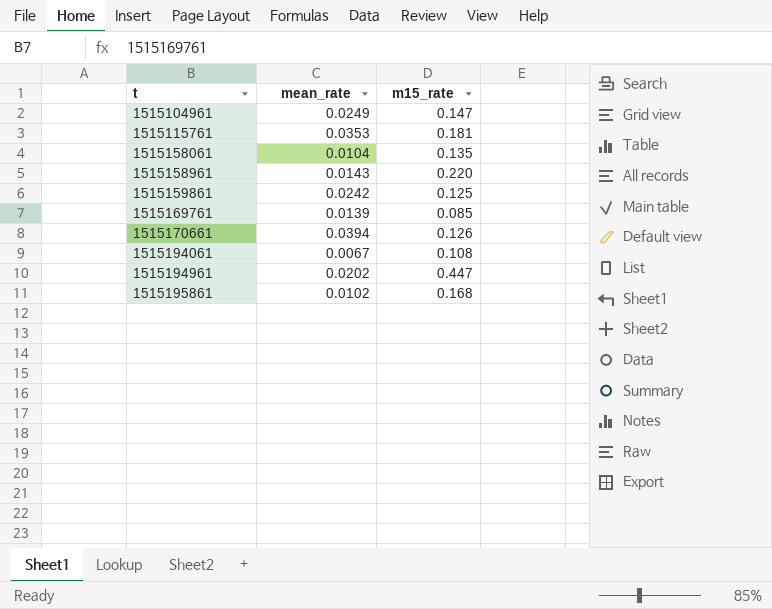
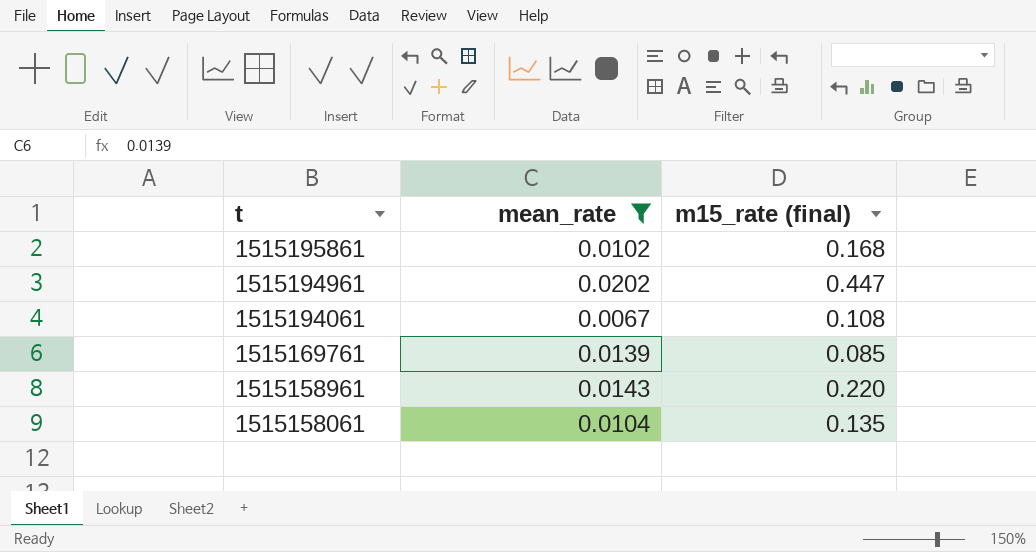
filter: none -> mean_rate <= 0.0202
row order: t ascending -> t descending
column name: m15_rate -> m15_rate (final)

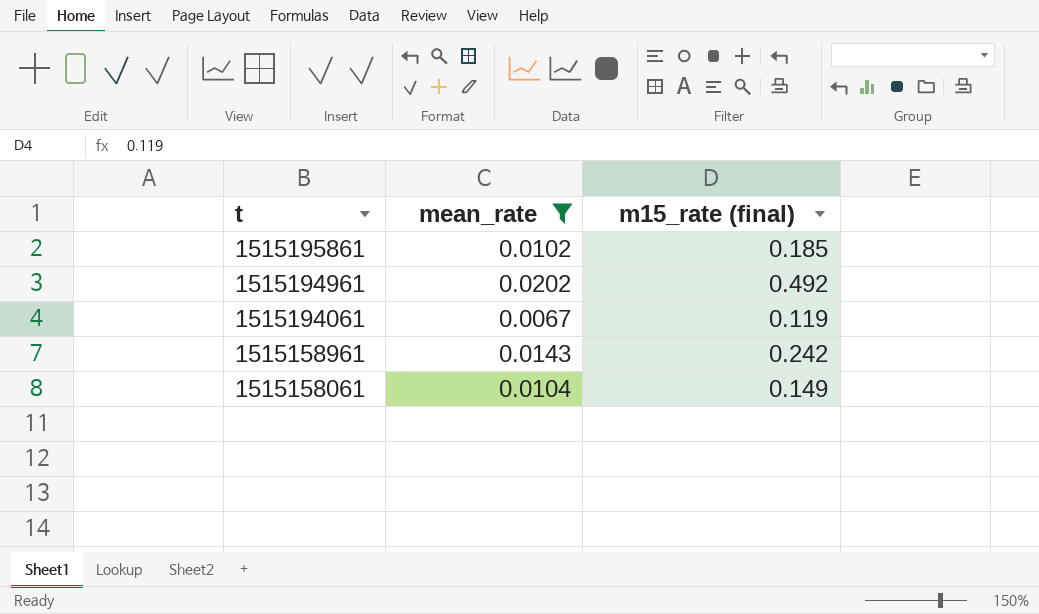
row 1515169761: 0.0139 | 0.085 -> none
1515195861 | m15_rate (final): 0.168 -> 0.185
1515194961 | m15_rate (final): 0.447 -> 0.492
1515194061 | m15_rate (final): 0.108 -> 0.119
1515158961 | m15_rate (final): 0.220 -> 0.242
1515158061 | m15_rate (final): 0.135 -> 0.149

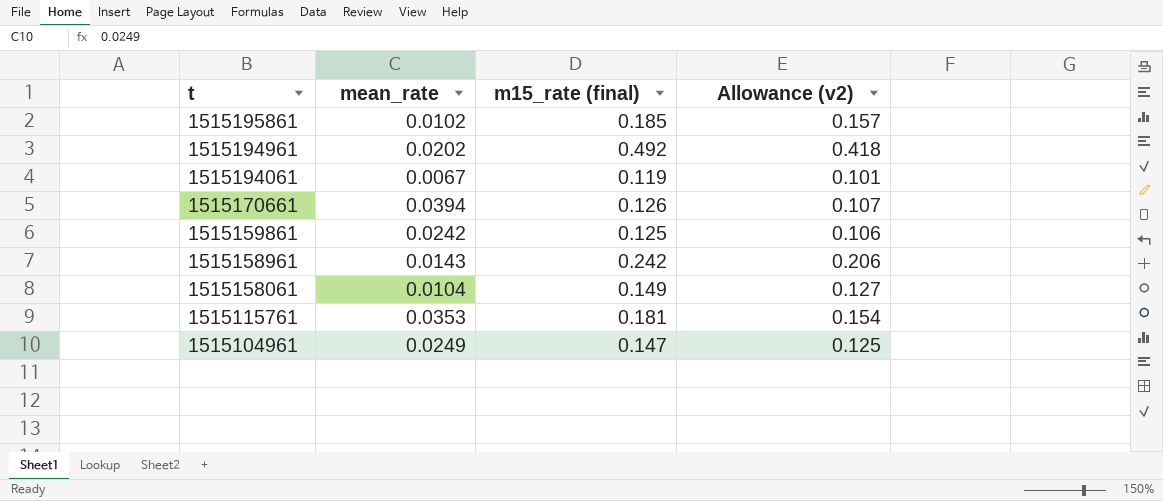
filter: mean_rate <= 0.0202 -> none
column Allowance (v2) | formula: none -> [m15_rate (final)] * 0.85

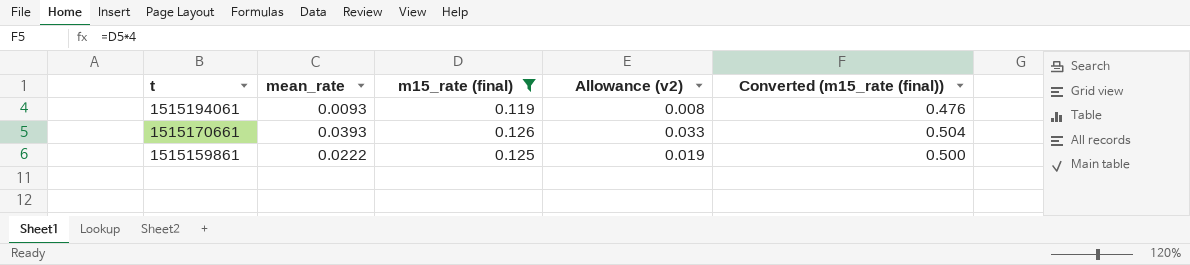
filter: none -> m15_rate (final) <= 0.126
column Allowance (v2) | formula: [m15_rate (final)] * 0.85 -> [mean_rate] * 0.85
column Converted (m15_rate (final)) | formula: none -> [m15_rate (final)] * 4
1515194061 | mean_rate: 0.0067 -> 0.0093
1515170661 | mean_rate: 0.0394 -> 0.0393
1515159861 | mean_rate: 0.0242 -> 0.0222

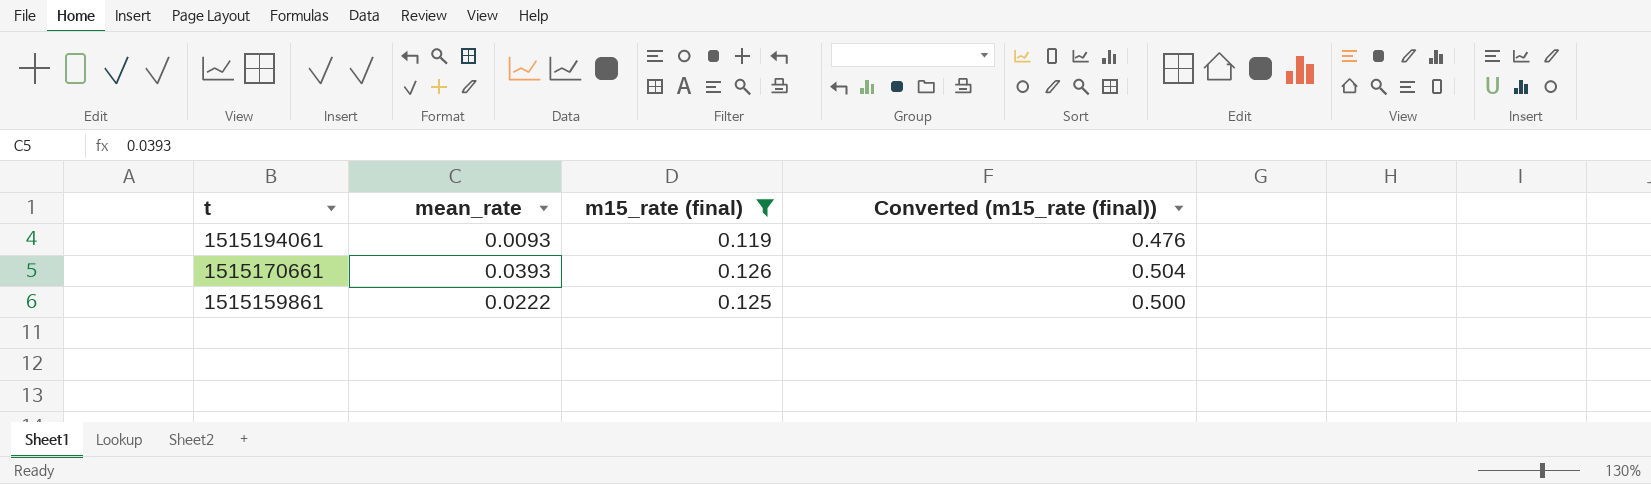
column Allowance (v2) | formula: [mean_rate] * 0.85 -> none

